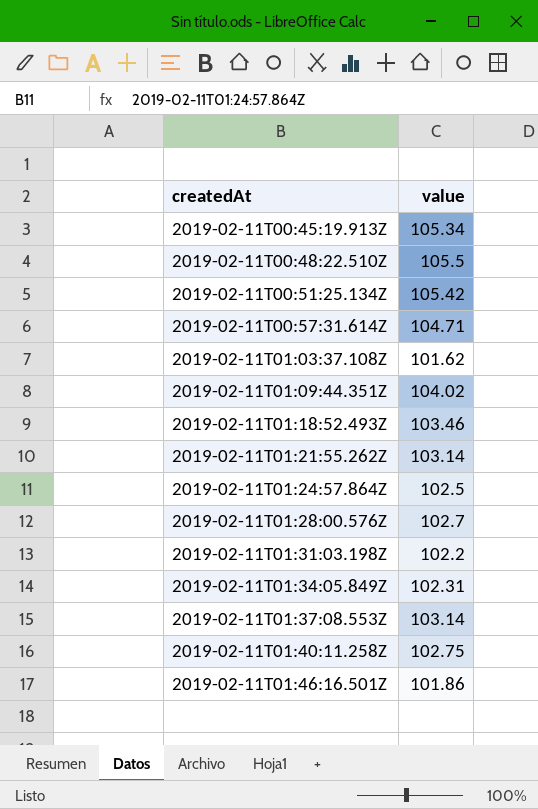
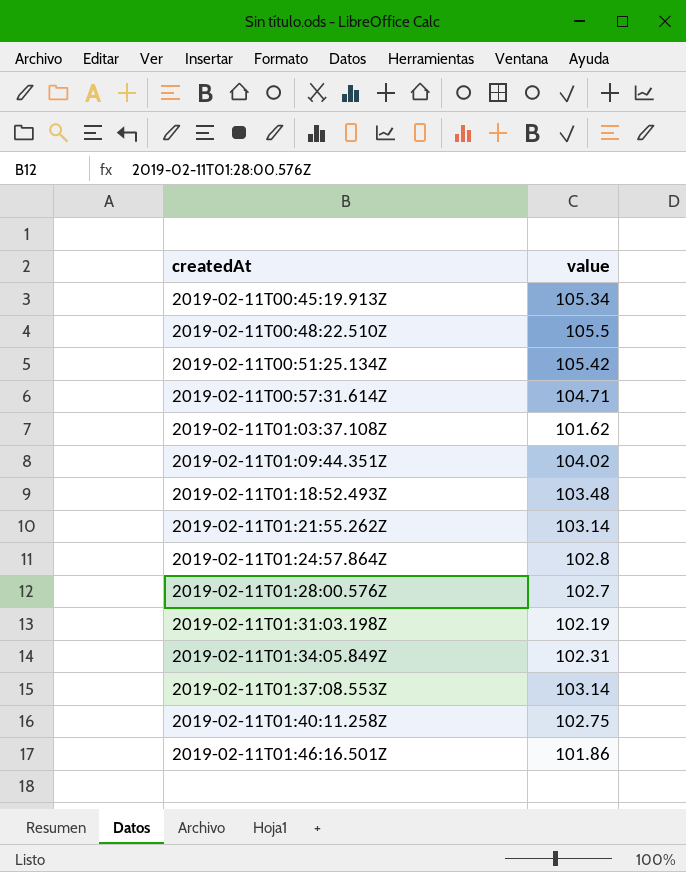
2019-02-11T01:18:52.493Z | value: 103.46 -> 103.48
2019-02-11T01:24:57.864Z | value: 102.5 -> 102.8
2019-02-11T01:31:03.198Z | value: 102.2 -> 102.19

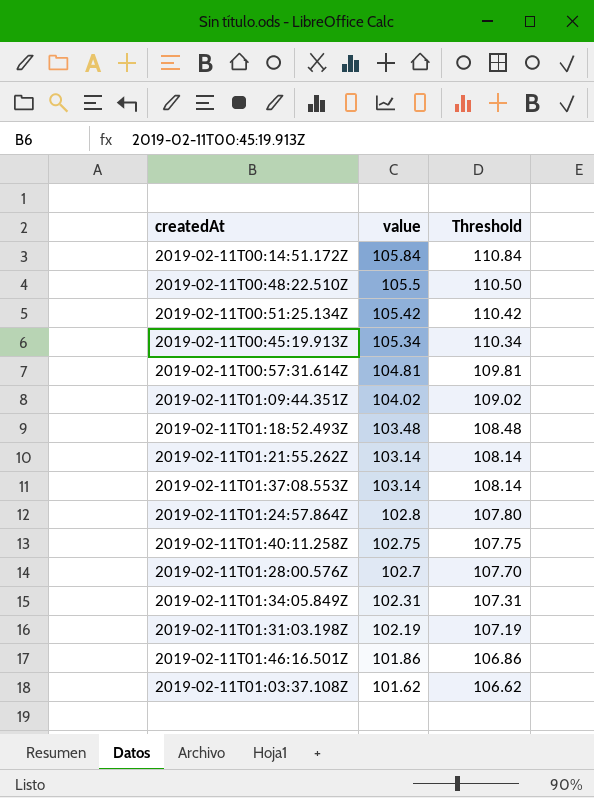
row order: createdAt ascending -> value descending
column Threshold | formula: none -> [value] + 5
row 2019-02-11T00:14:51.172Z: none -> 105.84 | 110.84
2019-02-11T00:57:31.614Z | value: 104.71 -> 104.81

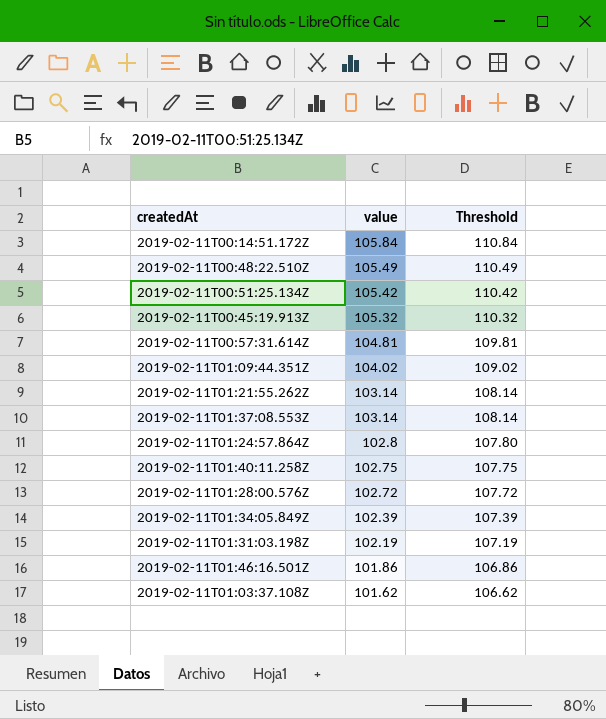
row 2019-02-11T01:18:52.493Z: 103.48 | 108.48 -> none
2019-02-11T00:48:22.510Z | value: 105.5 -> 105.49
2019-02-11T00:48:22.510Z | Threshold: 110.50 -> 110.49
2019-02-11T00:45:19.913Z | value: 105.34 -> 105.32
2019-02-11T00:45:19.913Z | Threshold: 110.34 -> 110.32
2019-02-11T01:28:00.576Z | value: 102.7 -> 102.72
2019-02-11T01:28:00.576Z | Threshold: 107.70 -> 107.72
2019-02-11T01:34:05.849Z | value: 102.31 -> 102.39
2019-02-11T01:34:05.849Z | Threshold: 107.31 -> 107.39

